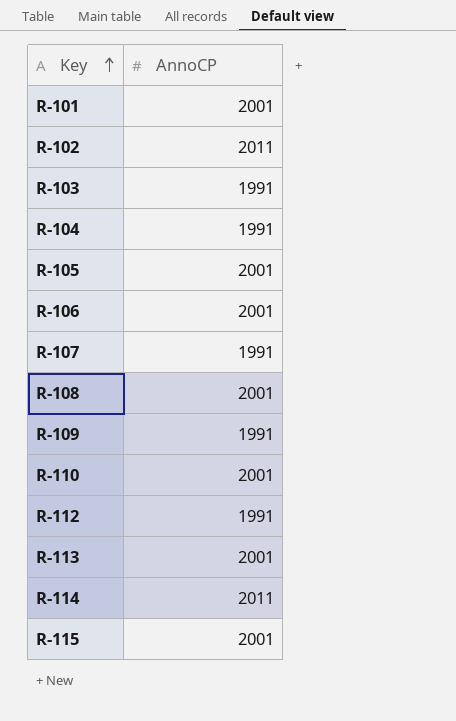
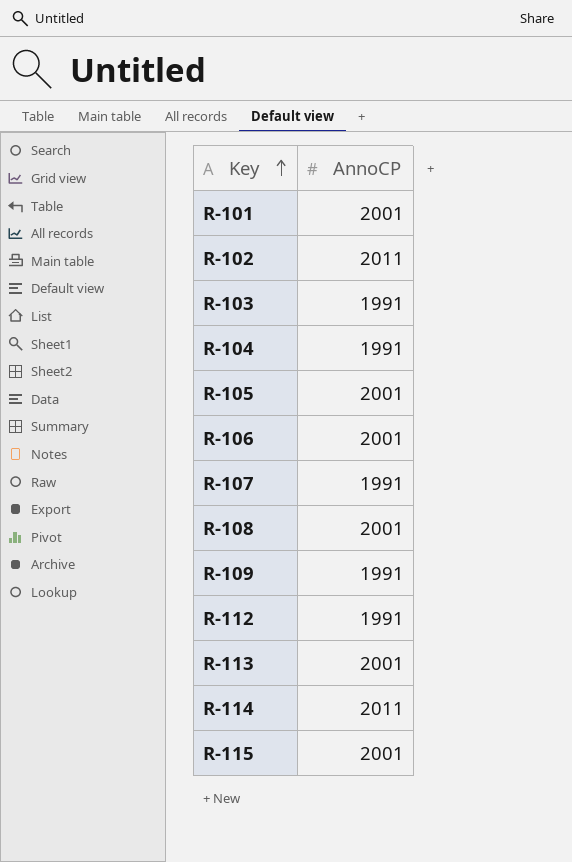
row R-110: 2001 -> none

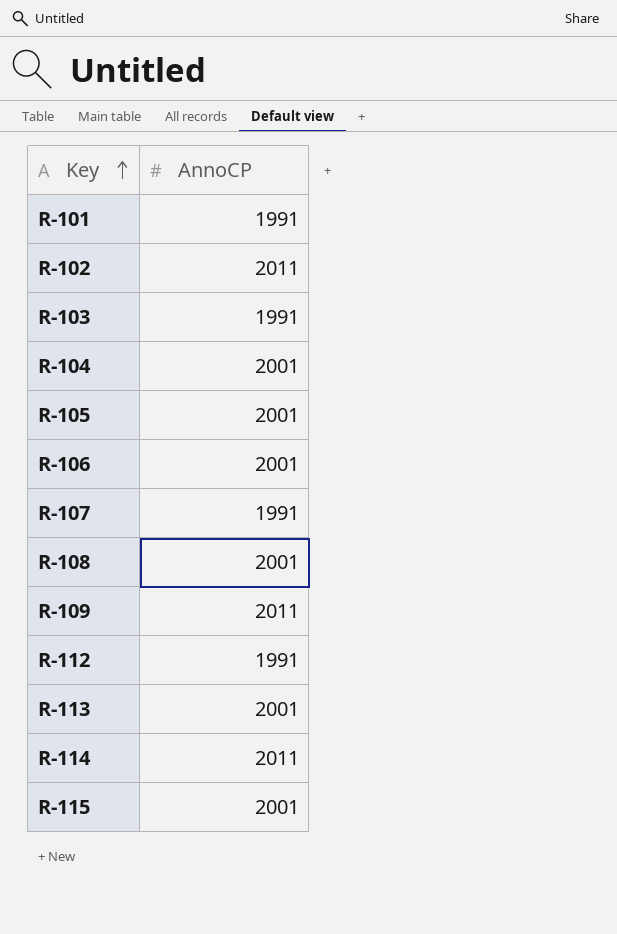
R-101 | AnnoCP: 2001 -> 1991
R-104 | AnnoCP: 1991 -> 2001
R-109 | AnnoCP: 1991 -> 2011

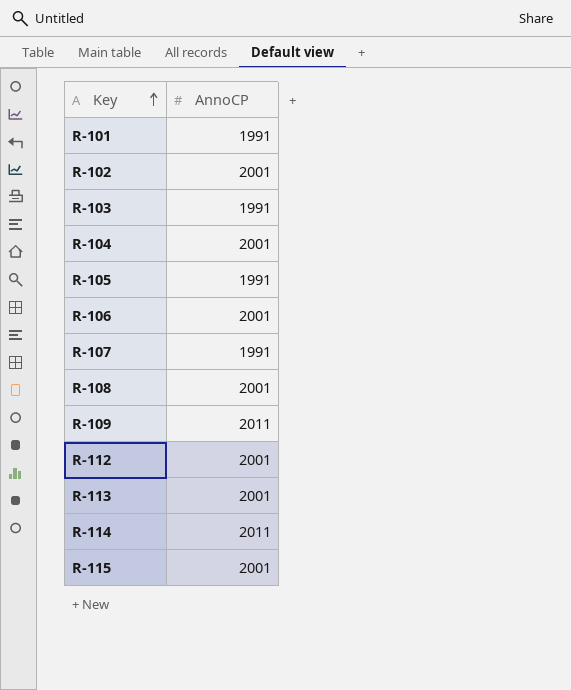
R-102 | AnnoCP: 2011 -> 2001
R-105 | AnnoCP: 2001 -> 1991
R-112 | AnnoCP: 1991 -> 2001

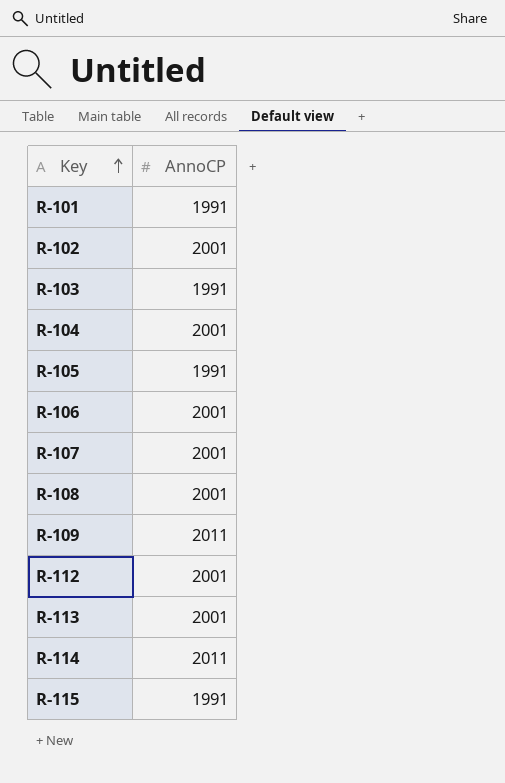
R-107 | AnnoCP: 1991 -> 2001
R-115 | AnnoCP: 2001 -> 1991

